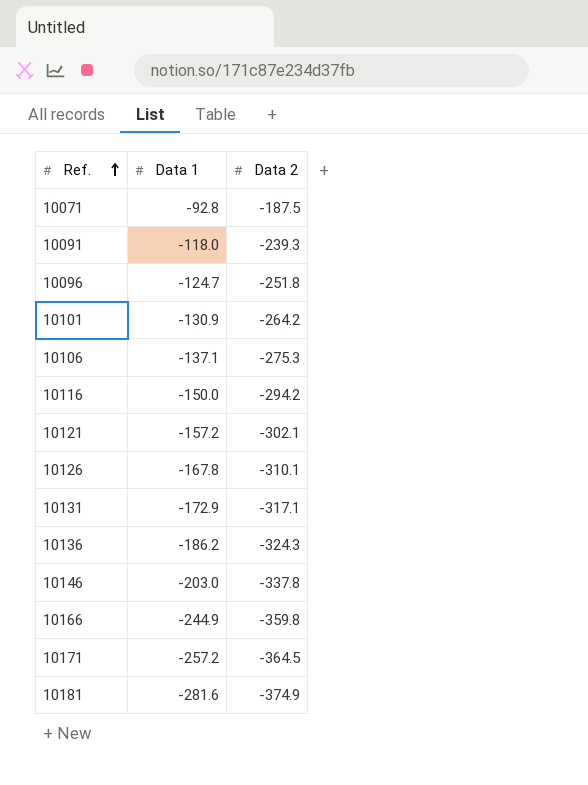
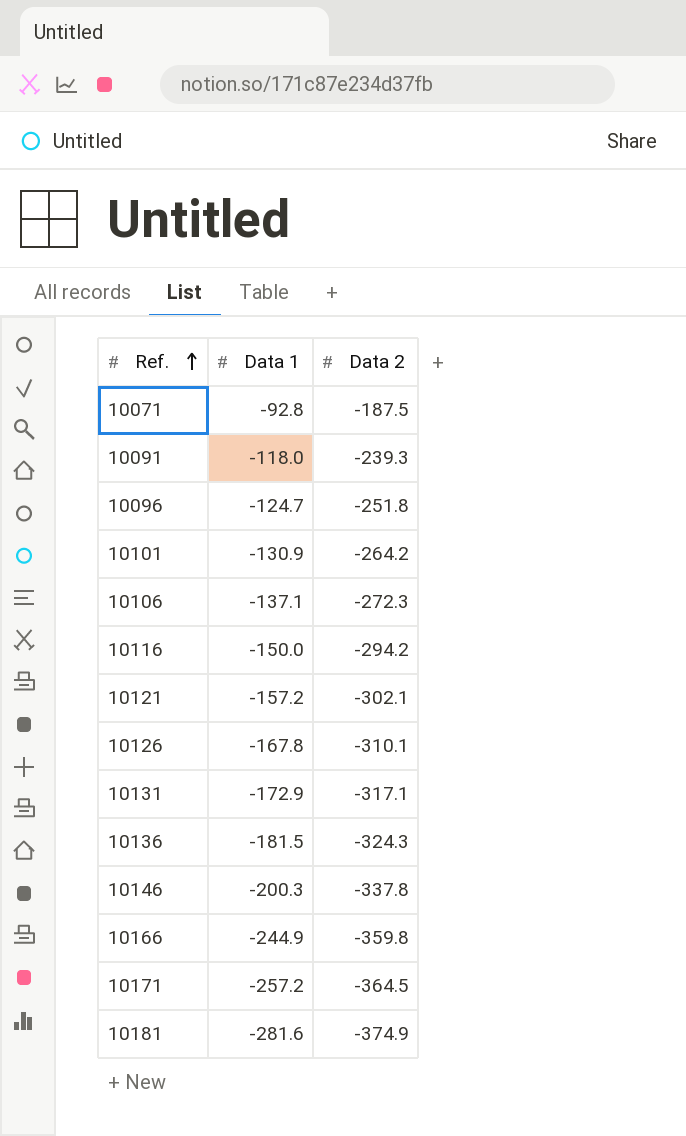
10106 | Data 2: -275.3 -> -272.3
10136 | Data 1: -186.2 -> -181.5
10146 | Data 1: -203.0 -> -200.3

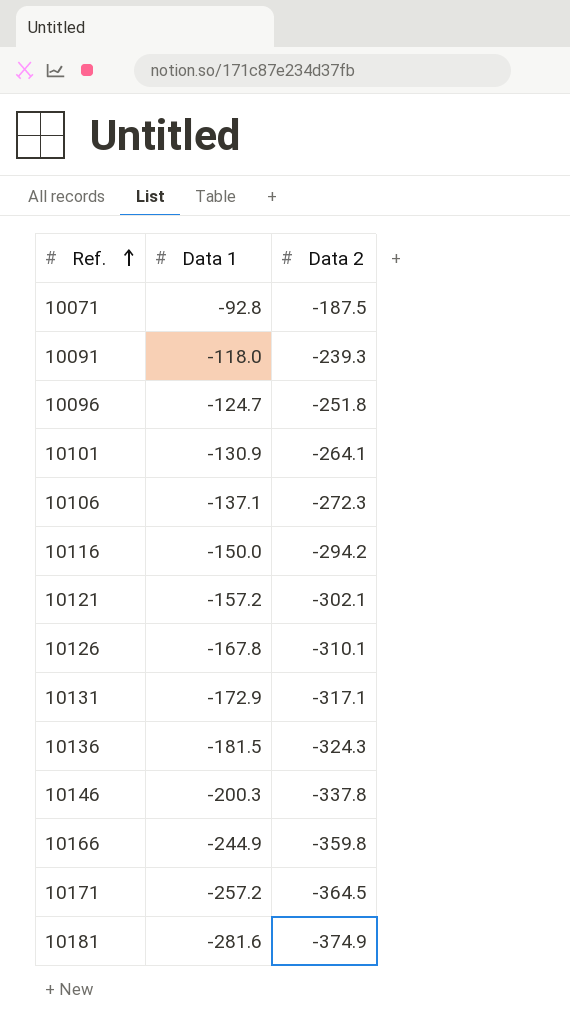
10101 | Data 2: -264.2 -> -264.1

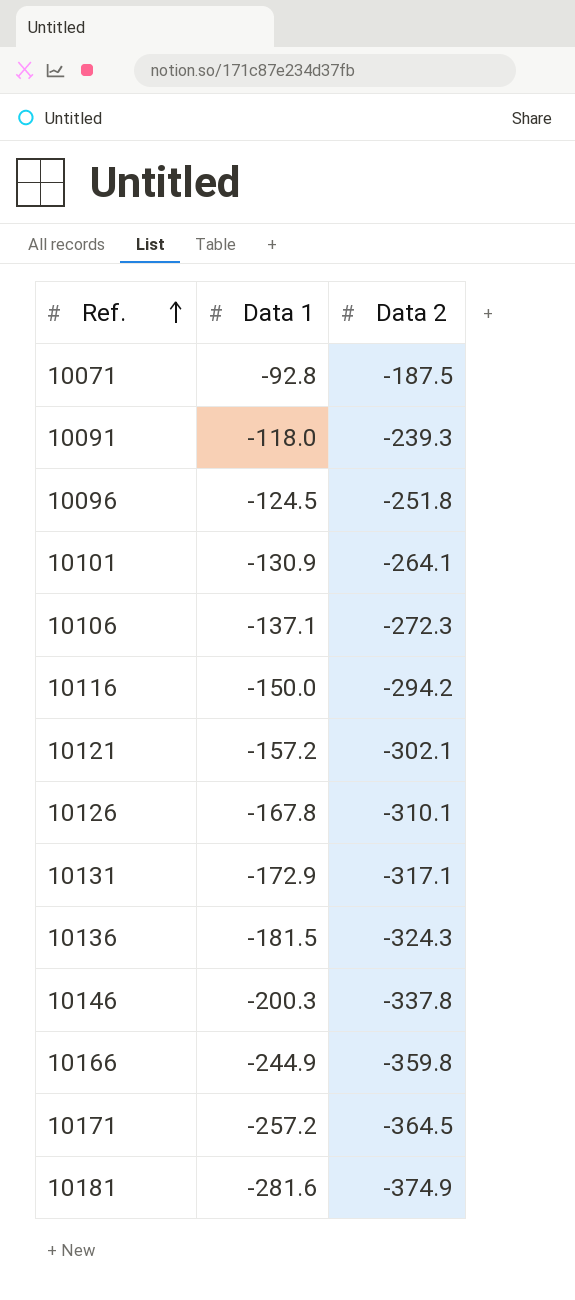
10096 | Data 1: -124.7 -> -124.5

